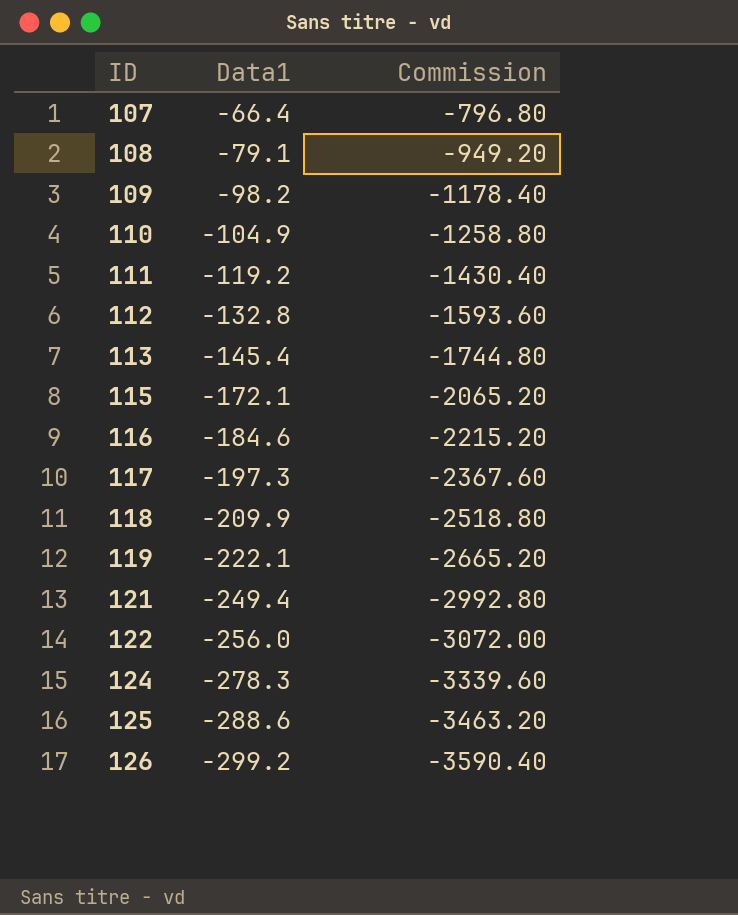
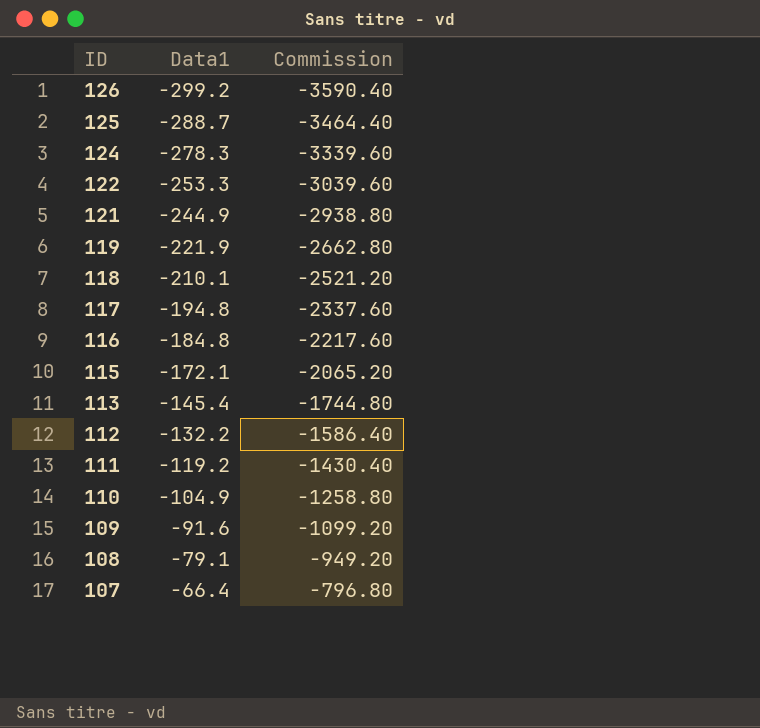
row order: ID ascending -> ID descending
125 | Data1: -288.6 -> -288.7
125 | Commission: -3463.20 -> -3464.40
122 | Data1: -256.0 -> -253.3
122 | Commission: -3072.00 -> -3039.60
121 | Data1: -249.4 -> -244.9
121 | Commission: -2992.80 -> -2938.80
119 | Data1: -222.1 -> -221.9
119 | Commission: -2665.20 -> -2662.80
118 | Data1: -209.9 -> -210.1
118 | Commission: -2518.80 -> -2521.20
117 | Data1: -197.3 -> -194.8
117 | Commission: -2367.60 -> -2337.60
116 | Data1: -184.6 -> -184.8
116 | Commission: -2215.20 -> -2217.60
112 | Data1: -132.8 -> -132.2
112 | Commission: -1593.60 -> -1586.40
109 | Data1: -98.2 -> -91.6
109 | Commission: -1178.40 -> -1099.20

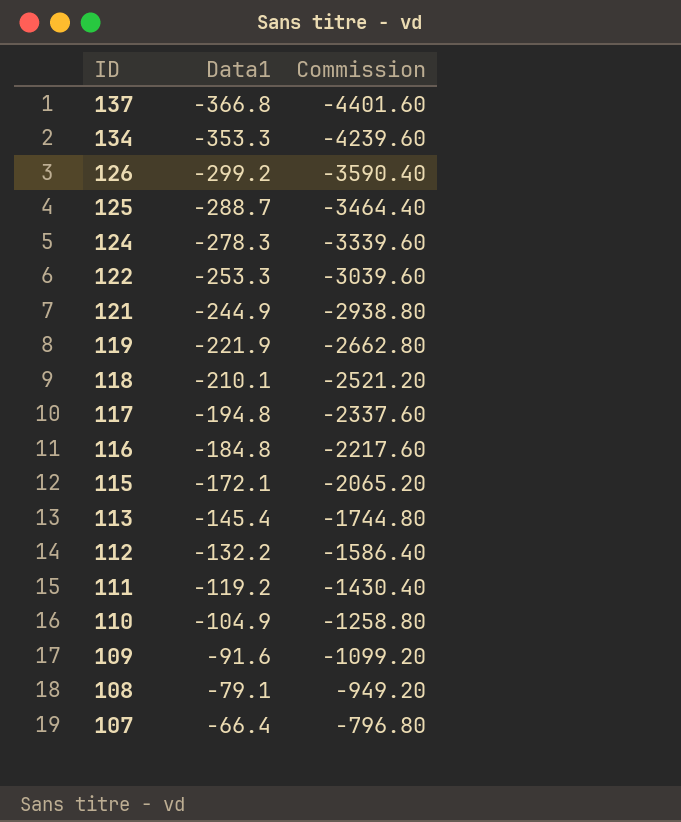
row 137: none -> -366.8 | -4401.60
row 134: none -> -353.3 | -4239.60

